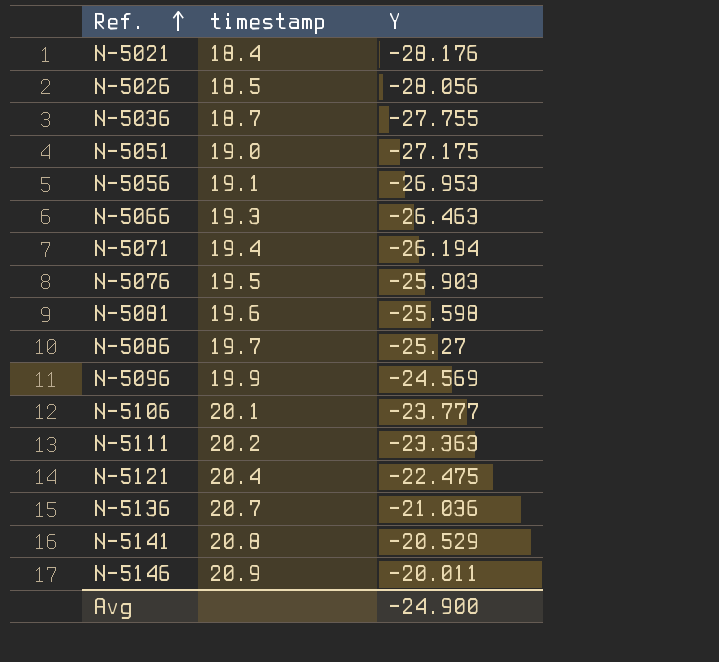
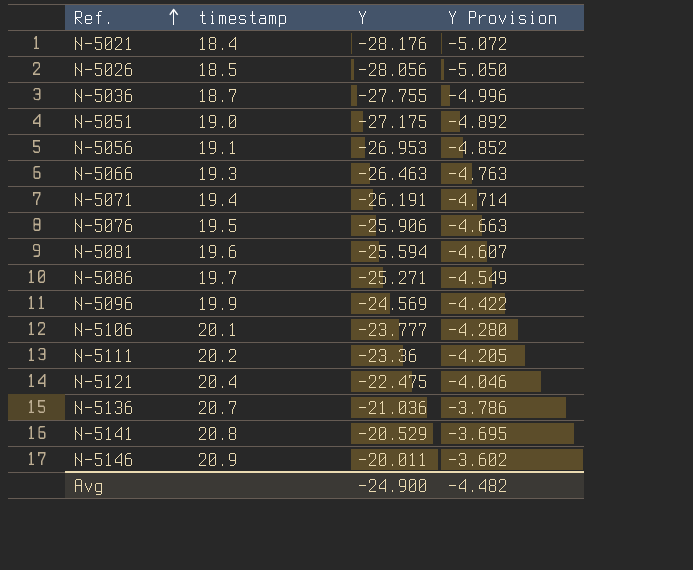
column Y Provision | formula: none -> [Y] * 0.18
N-5071 | Y: -26.194 -> -26.191
N-5076 | Y: -25.903 -> -25.906
N-5081 | Y: -25.598 -> -25.594
N-5086 | Y: -25.27 -> -25.271
N-5111 | Y: -23.363 -> -23.36

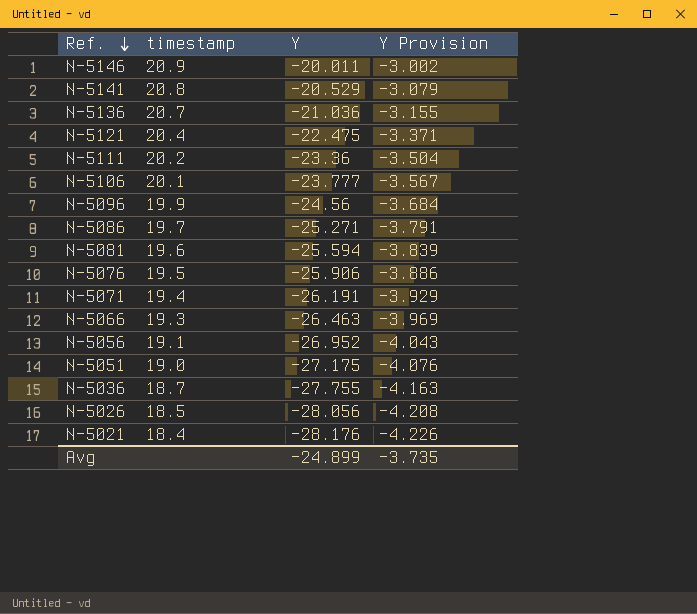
row order: Ref. ascending -> Ref. descending
column Y Provision | formula: [Y] * 0.18 -> [Y] * 0.15
N-5096 | Y: -24.569 -> -24.56
N-5056 | Y: -26.953 -> -26.952
Avg | Y: -24.900 -> -24.899
Avg | Y Provision: -4.482 -> -3.735

